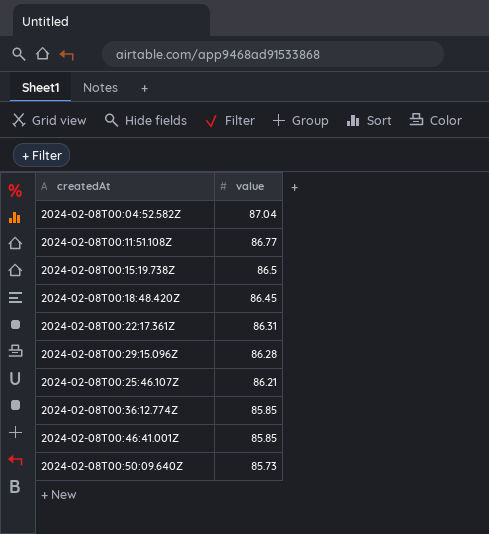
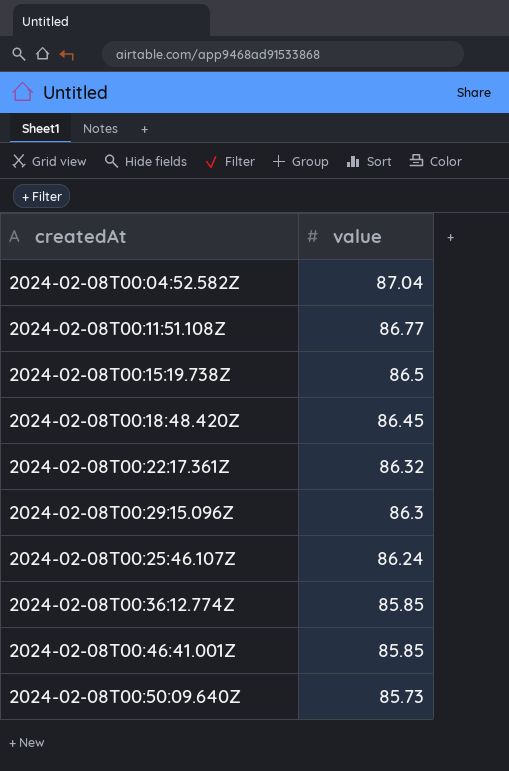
2024-02-08T00:22:17.361Z | value: 86.31 -> 86.32
2024-02-08T00:29:15.096Z | value: 86.28 -> 86.3
2024-02-08T00:25:46.107Z | value: 86.21 -> 86.24

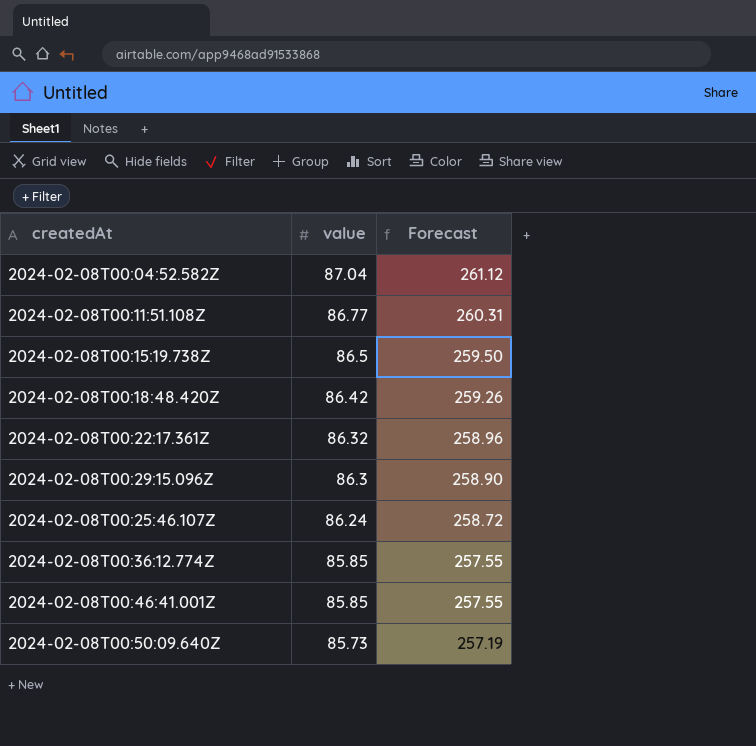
column Forecast | formula: none -> [value] * 3
2024-02-08T00:18:48.420Z | value: 86.45 -> 86.42

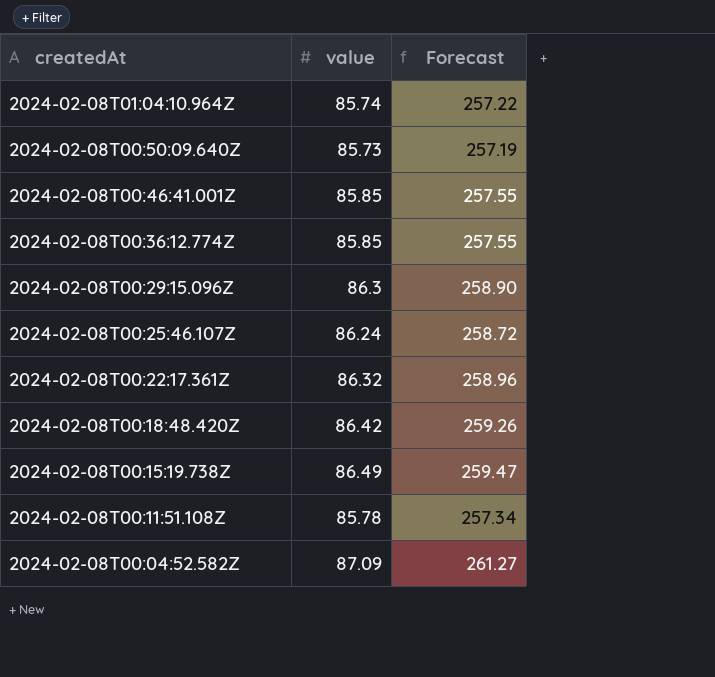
row order: value descending -> createdAt descending
row 2024-02-08T01:04:10.964Z: none -> 85.74 | 257.22
2024-02-08T00:15:19.738Z | value: 86.5 -> 86.49
2024-02-08T00:15:19.738Z | Forecast: 259.50 -> 259.47
2024-02-08T00:11:51.108Z | value: 86.77 -> 85.78
2024-02-08T00:11:51.108Z | Forecast: 260.31 -> 257.34
2024-02-08T00:04:52.582Z | value: 87.04 -> 87.09
2024-02-08T00:04:52.582Z | Forecast: 261.12 -> 261.27

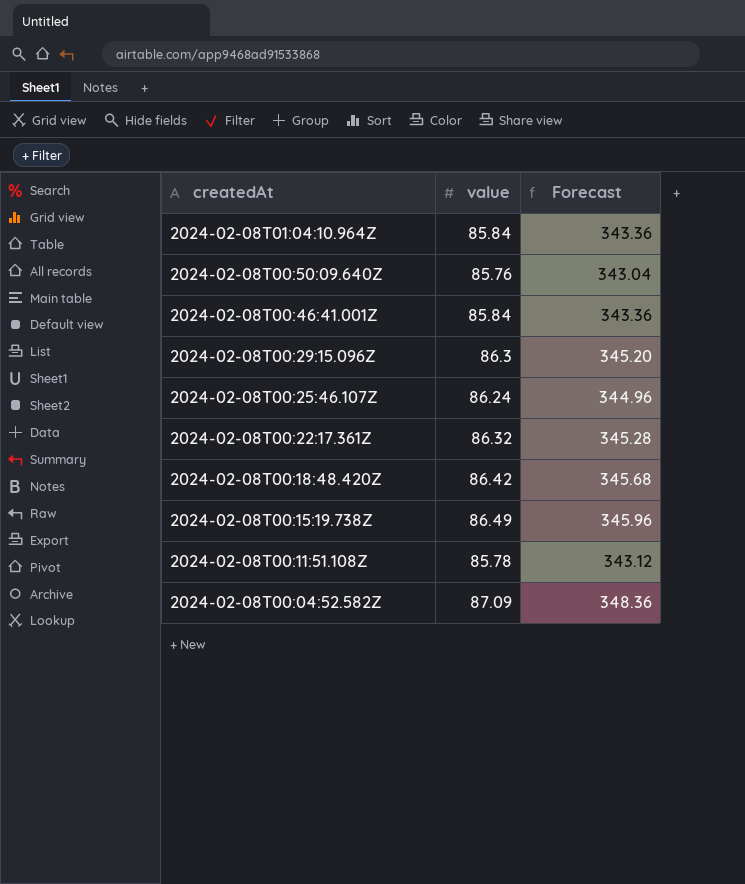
column Forecast | formula: [value] * 3 -> [value] * 4
row 2024-02-08T00:36:12.774Z: 85.85 | 257.55 -> none
2024-02-08T01:04:10.964Z | value: 85.74 -> 85.84
2024-02-08T00:50:09.640Z | value: 85.73 -> 85.76
2024-02-08T00:46:41.001Z | value: 85.85 -> 85.84

